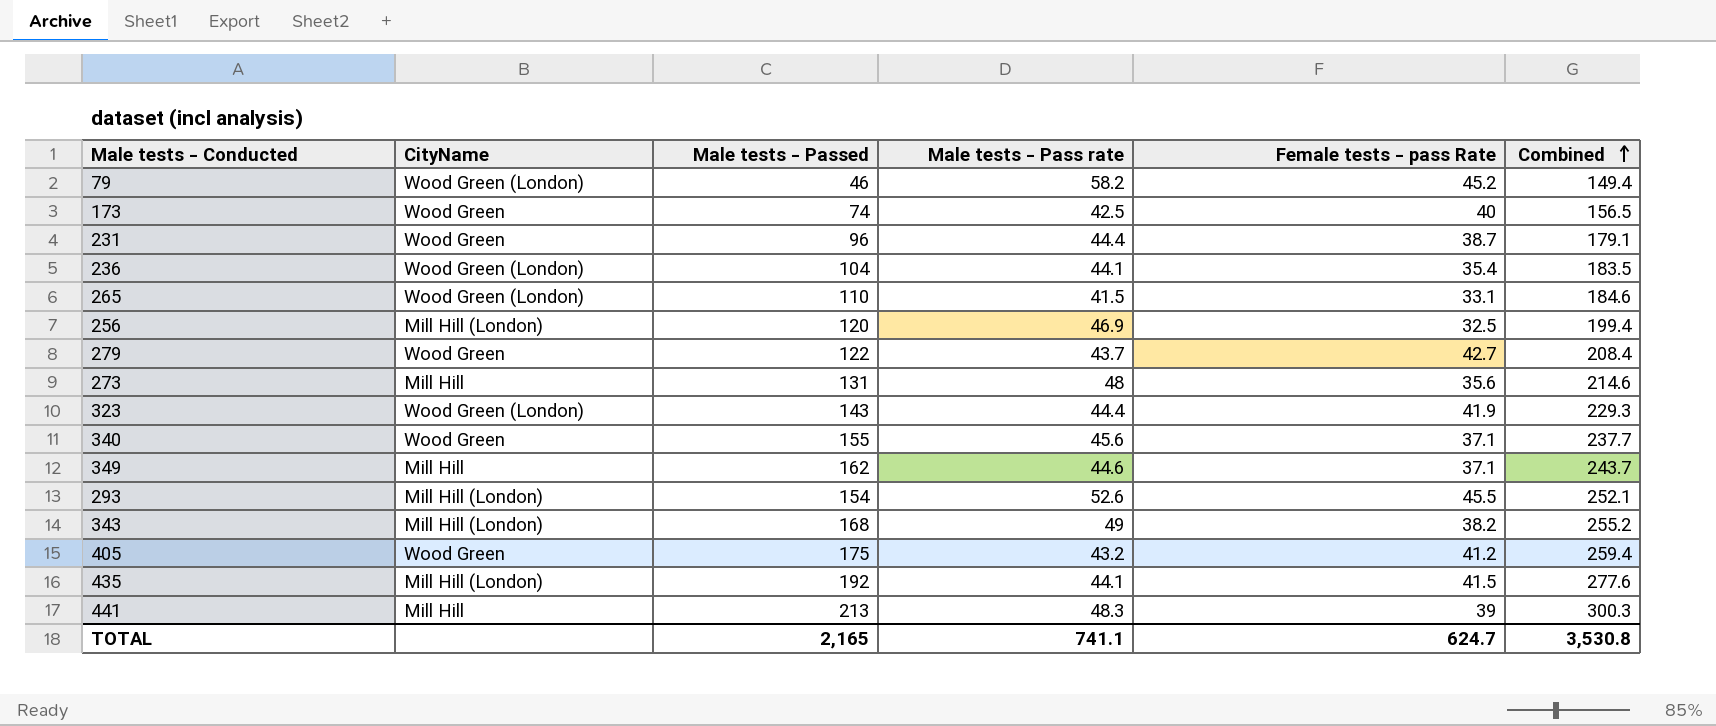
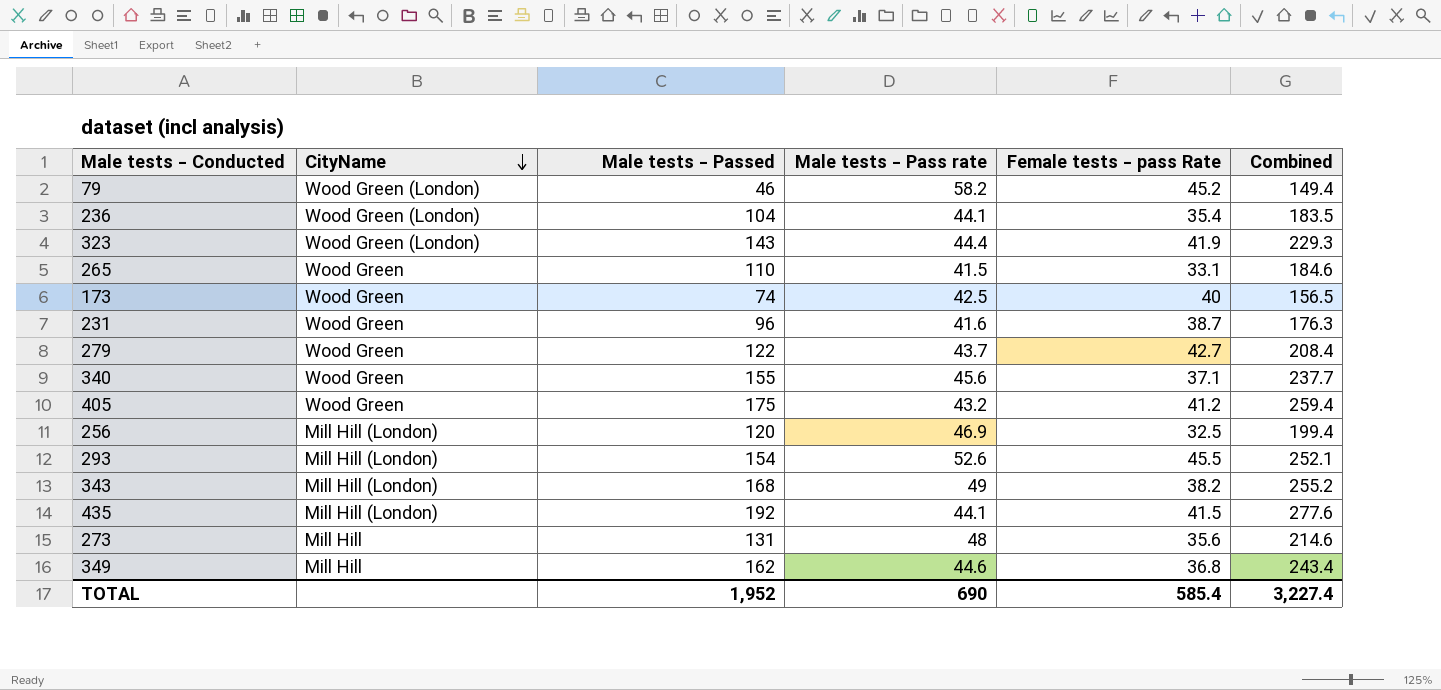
row order: Combined ascending -> CityName descending
row 441: Mill Hill | 213 | 48.3 | 39 | 300.3 -> none
265 | CityName: Wood Green (London) -> Wood Green
231 | Male tests - Pass rate: 44.4 -> 41.6
231 | Combined: 179.1 -> 176.3
349 | Female tests - pass Rate: 37.1 -> 36.8
349 | Combined: 243.7 -> 243.4
TOTAL | Male tests - Passed: 2,165 -> 1,952
TOTAL | Male tests - Pass rate: 741.1 -> 690
TOTAL | Female tests - pass Rate: 624.7 -> 585.4
TOTAL | Combined: 3,530.8 -> 3,227.4

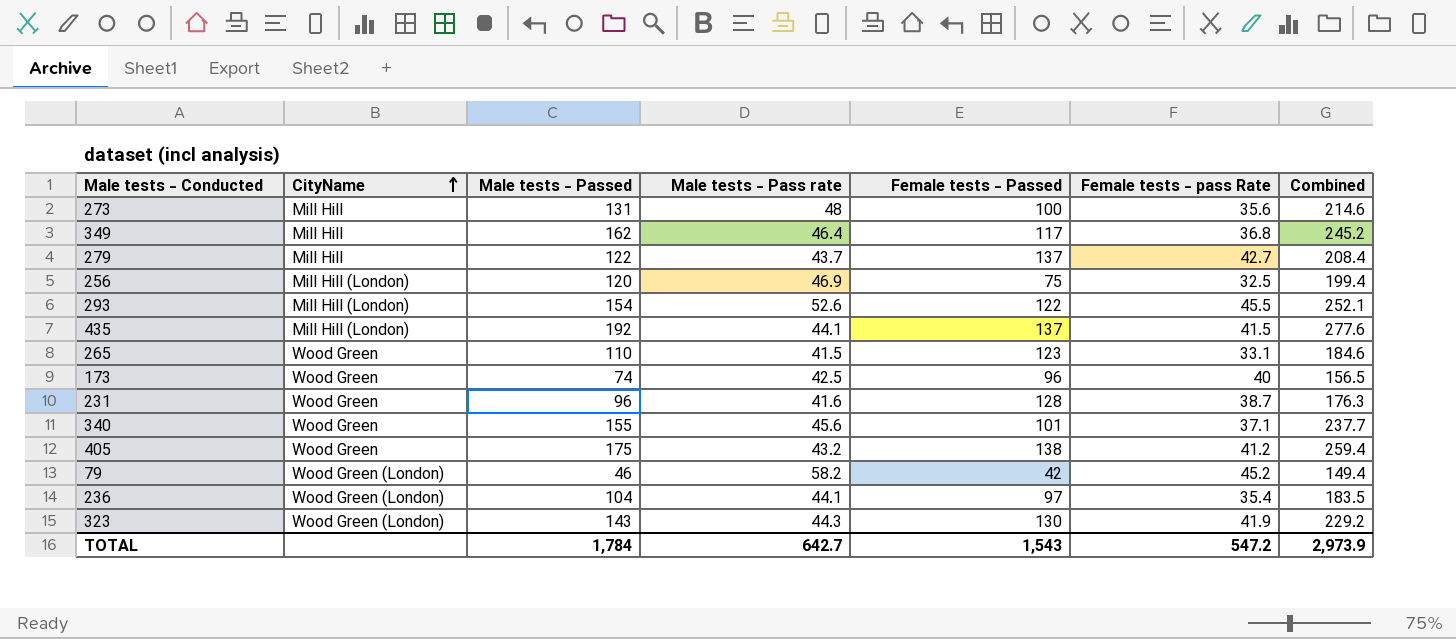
row order: CityName descending -> CityName ascending
column Female tests - Passed | position: none -> 5
row 343: Mill Hill (London) | 168 | 49 | 38.2 | 255.2 -> none
349 | Male tests - Pass rate: 44.6 -> 46.4
349 | Combined: 243.4 -> 245.2
279 | CityName: Wood Green -> Mill Hill
323 | Male tests - Pass rate: 44.4 -> 44.3
323 | Combined: 229.3 -> 229.2
TOTAL | Male tests - Passed: 1,952 -> 1,784
TOTAL | Male tests - Pass rate: 690 -> 642.7
TOTAL | Female tests - pass Rate: 585.4 -> 547.2
TOTAL | Combined: 3,227.4 -> 2,973.9

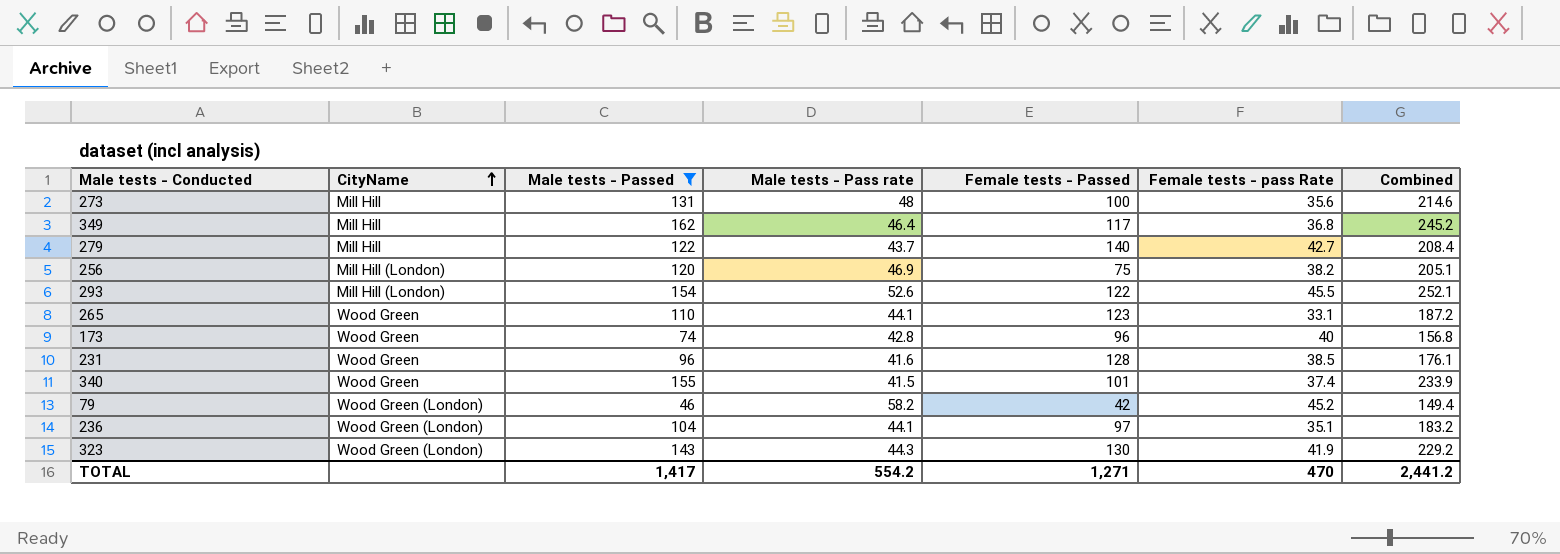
filter: none -> Male tests - Passed <= 162
279 | Female tests - Passed: 137 -> 140
256 | Female tests - pass Rate: 32.5 -> 38.2
256 | Combined: 199.4 -> 205.1
265 | Male tests - Pass rate: 41.5 -> 44.1
265 | Combined: 184.6 -> 187.2
173 | Male tests - Pass rate: 42.5 -> 42.8
173 | Combined: 156.5 -> 156.8
231 | Female tests - pass Rate: 38.7 -> 38.5
231 | Combined: 176.3 -> 176.1
340 | Male tests - Pass rate: 45.6 -> 41.5
340 | Female tests - pass Rate: 37.1 -> 37.4
340 | Combined: 237.7 -> 233.9
236 | Female tests - pass Rate: 35.4 -> 35.1
236 | Combined: 183.5 -> 183.2
TOTAL | Male tests - Passed: 1,784 -> 1,417
TOTAL | Male tests - Pass rate: 642.7 -> 554.2
TOTAL | Female tests - Passed: 1,543 -> 1,271
TOTAL | Female tests - pass Rate: 547.2 -> 470
TOTAL | Combined: 2,973.9 -> 2,441.2

